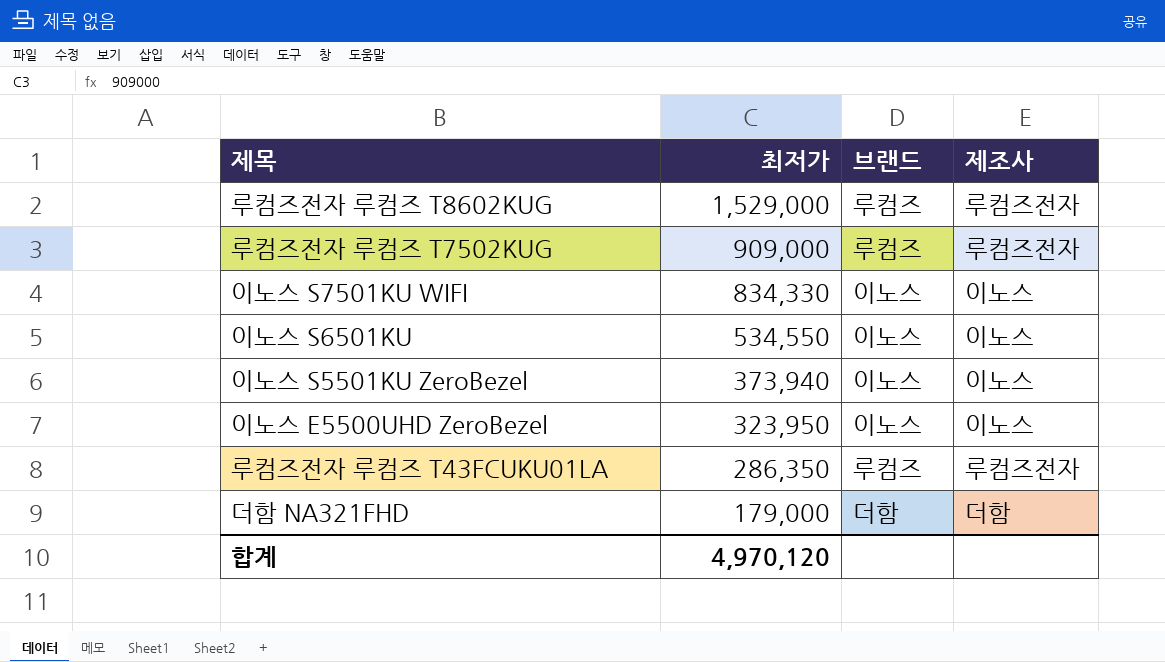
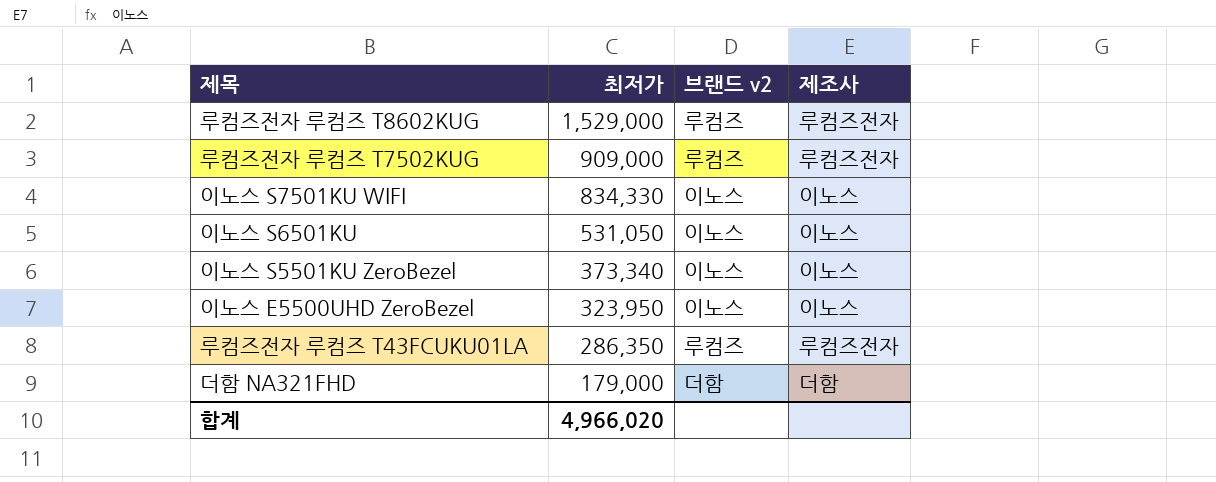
column name: 브랜드 -> 브랜드 v2
이노스 S6501KU | 최저가: 534,550 -> 531,050
이노스 S5501KU ZeroBezel | 최저가: 373,940 -> 373,340
합계 | 최저가: 4,970,120 -> 4,966,020

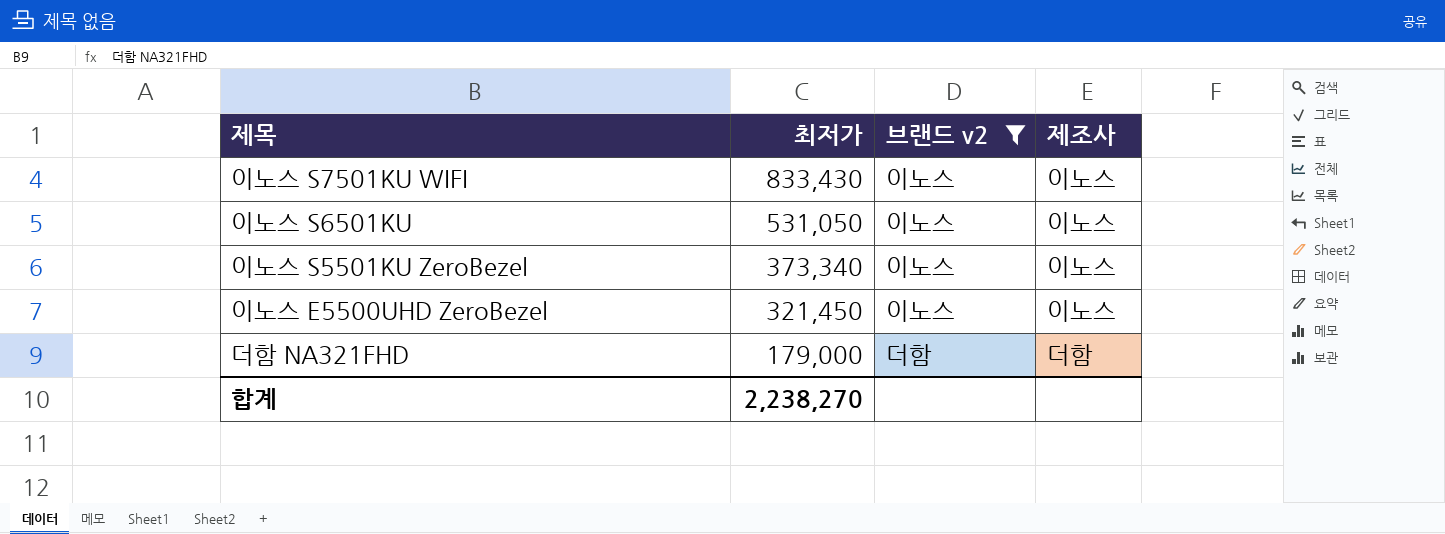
filter: none -> 브랜드 v2 != 루컴즈
이노스 S7501KU WIFI | 최저가: 834,330 -> 833,430
이노스 E5500UHD ZeroBezel | 최저가: 323,950 -> 321,450
합계 | 최저가: 4,966,020 -> 2,238,270

